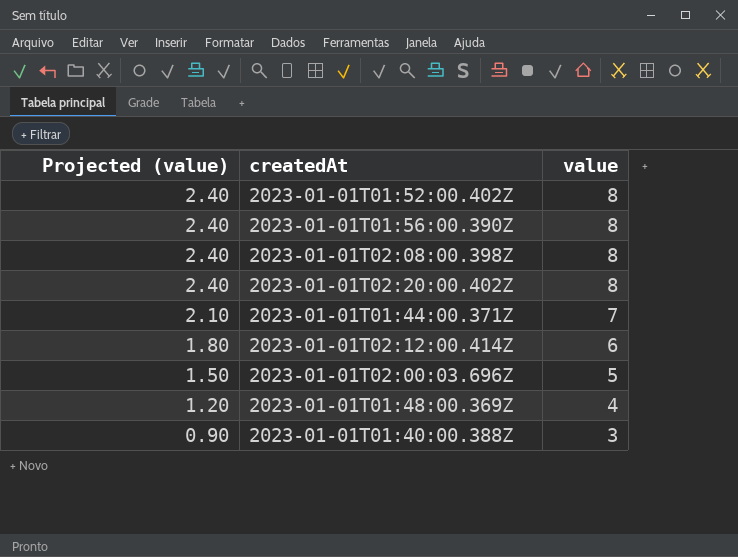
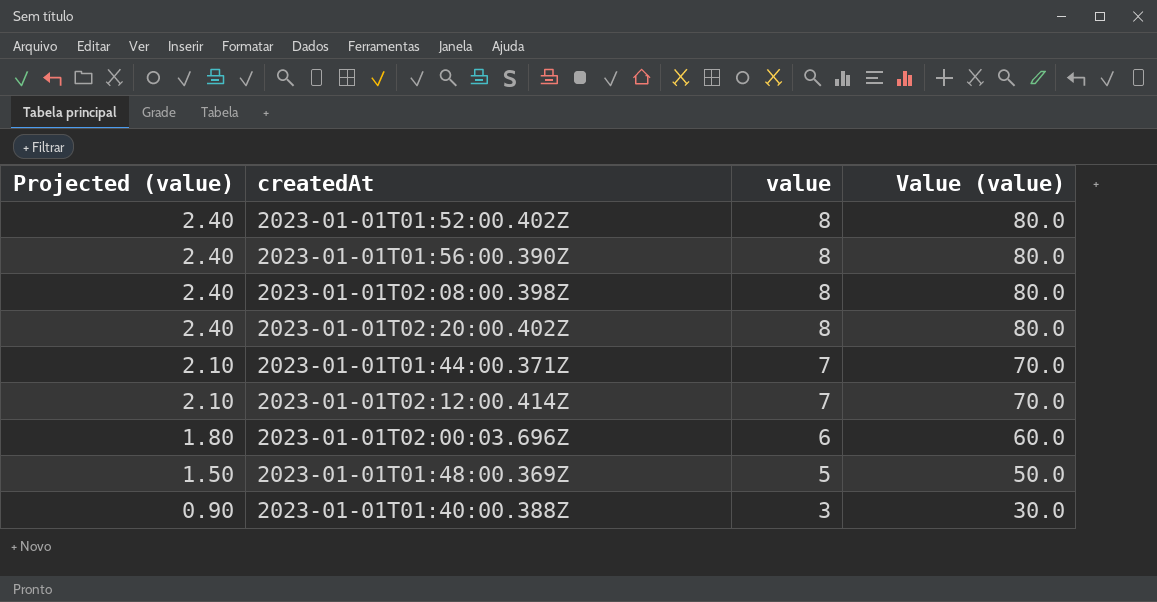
column Value (value) | formula: none -> [value] * 10
2023-01-01T02:12:00.414Z | Projected (value): 1.80 -> 2.10
2023-01-01T02:12:00.414Z | value: 6 -> 7
2023-01-01T02:00:03.696Z | Projected (value): 1.50 -> 1.80
2023-01-01T02:00:03.696Z | value: 5 -> 6
2023-01-01T01:48:00.369Z | Projected (value): 1.20 -> 1.50
2023-01-01T01:48:00.369Z | value: 4 -> 5

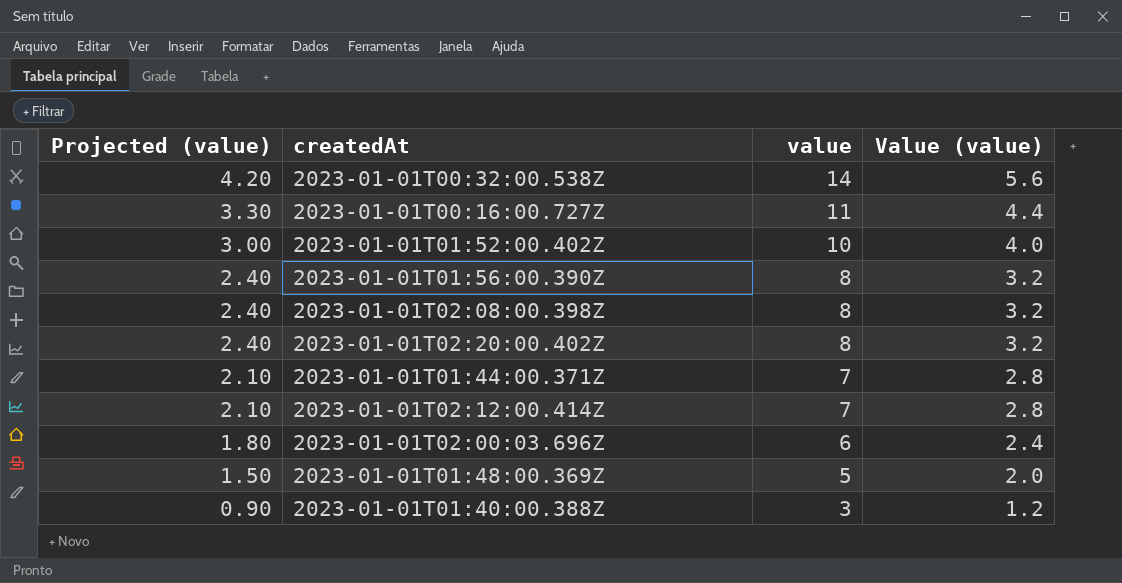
column Value (value) | formula: [value] * 10 -> [value] * 0.4
row 2023-01-01T00:32:00.538Z: none -> 4.20 | 14 | 5.6
row 2023-01-01T00:16:00.727Z: none -> 3.30 | 11 | 4.4
2023-01-01T01:52:00.402Z | Projected (value): 2.40 -> 3.00
2023-01-01T01:52:00.402Z | value: 8 -> 10

